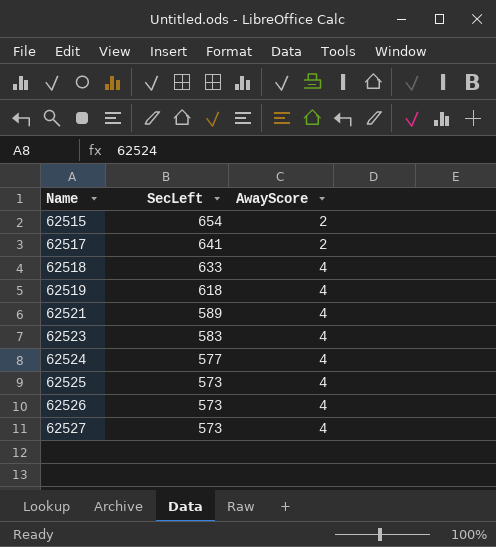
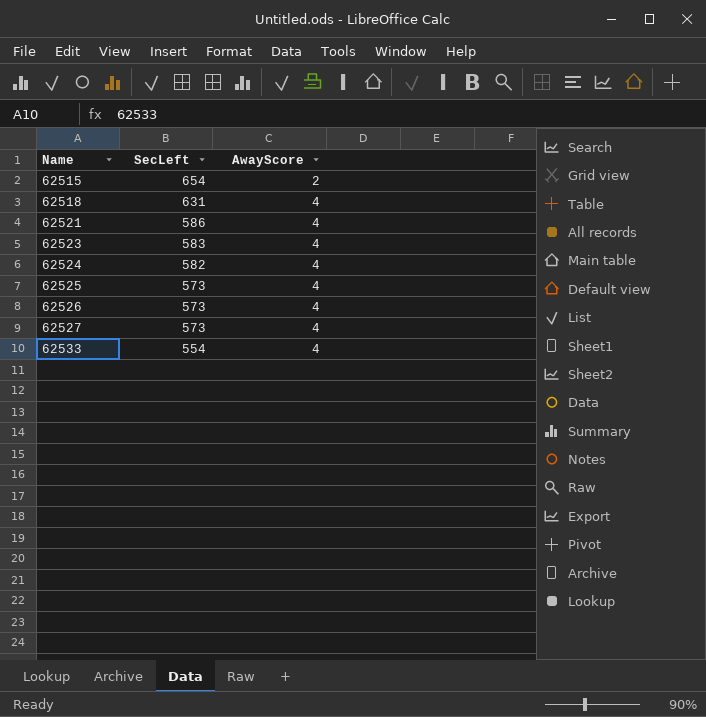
row 62517: 641 | 2 -> none
row 62519: 618 | 4 -> none
62518 | SecLeft: 633 -> 631
62521 | SecLeft: 589 -> 586
62524 | SecLeft: 577 -> 582
row 62533: none -> 554 | 4

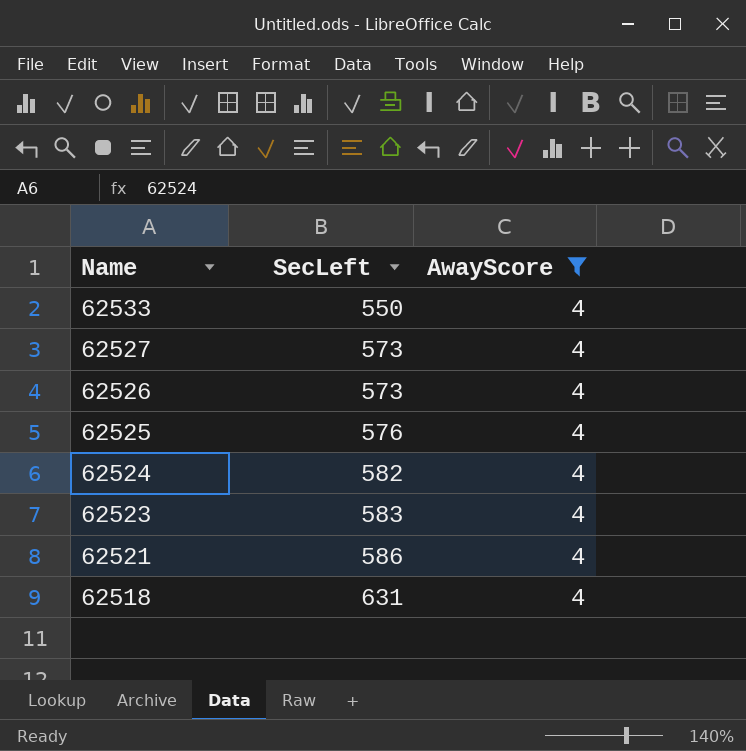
filter: none -> AwayScore = 4
row order: Name ascending -> Name descending
62533 | SecLeft: 554 -> 550
62525 | SecLeft: 573 -> 576

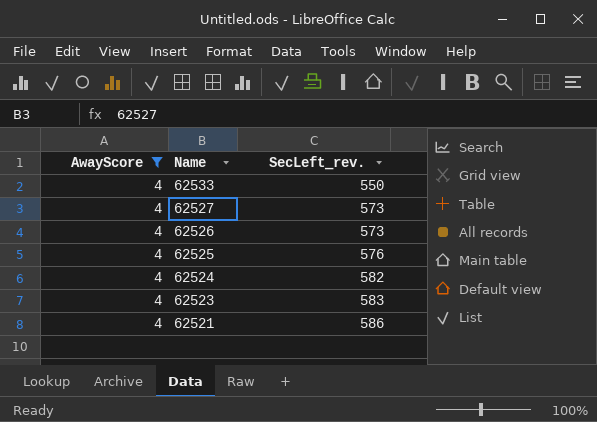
column AwayScore | position: 3 -> 1
column name: SecLeft -> SecLeft_rev.
row 62518: 631 | 4 -> none

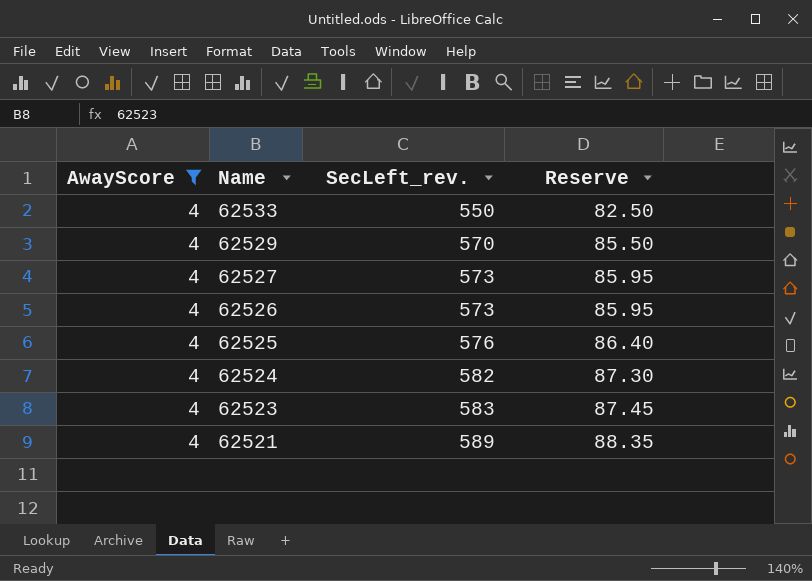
column Reserve | formula: none -> [SecLeft_rev.] * 0.15
row 62529: none -> 4 | 570 | 85.50
62521 | SecLeft_rev.: 586 -> 589

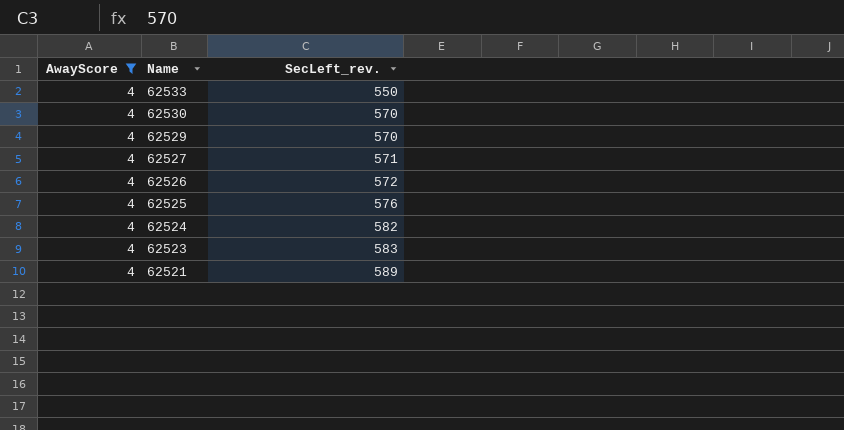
column Reserve | formula: [SecLeft_rev.] * 0.15 -> none
row 62530: none -> 4 | 570
62527 | SecLeft_rev.: 573 -> 571
62526 | SecLeft_rev.: 573 -> 572

